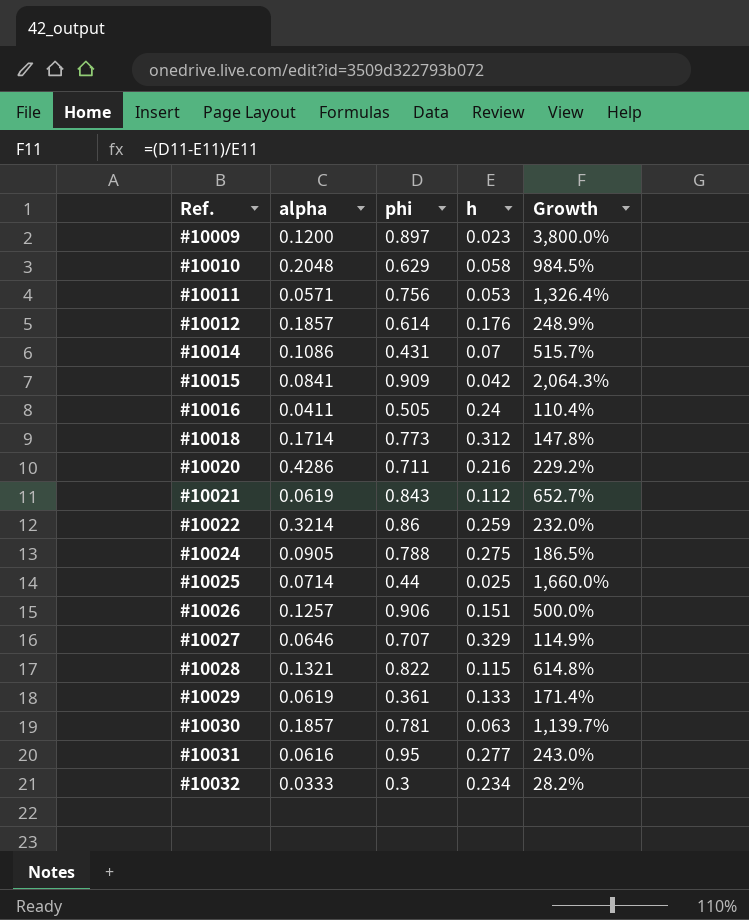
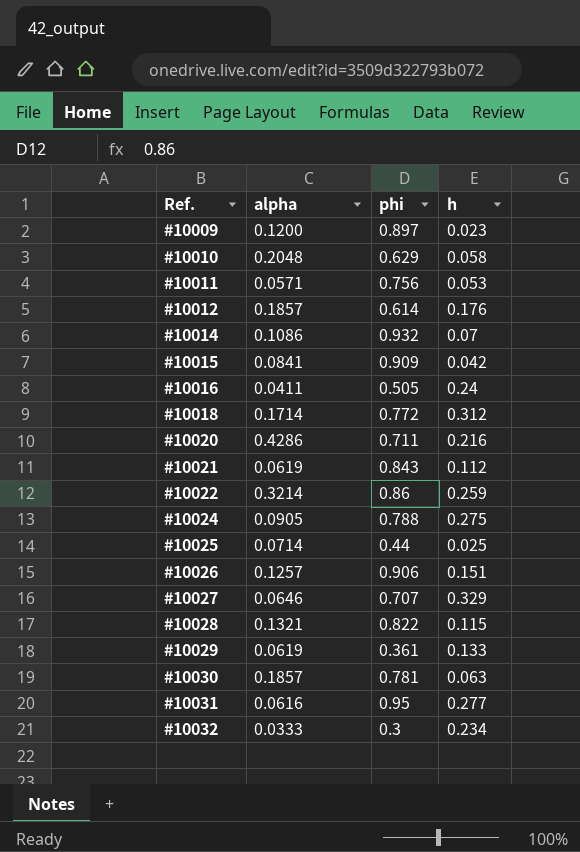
column Growth | formula: ([phi] - [h]) / [h] -> none
#10014 | phi: 0.431 -> 0.932
#10018 | phi: 0.773 -> 0.772

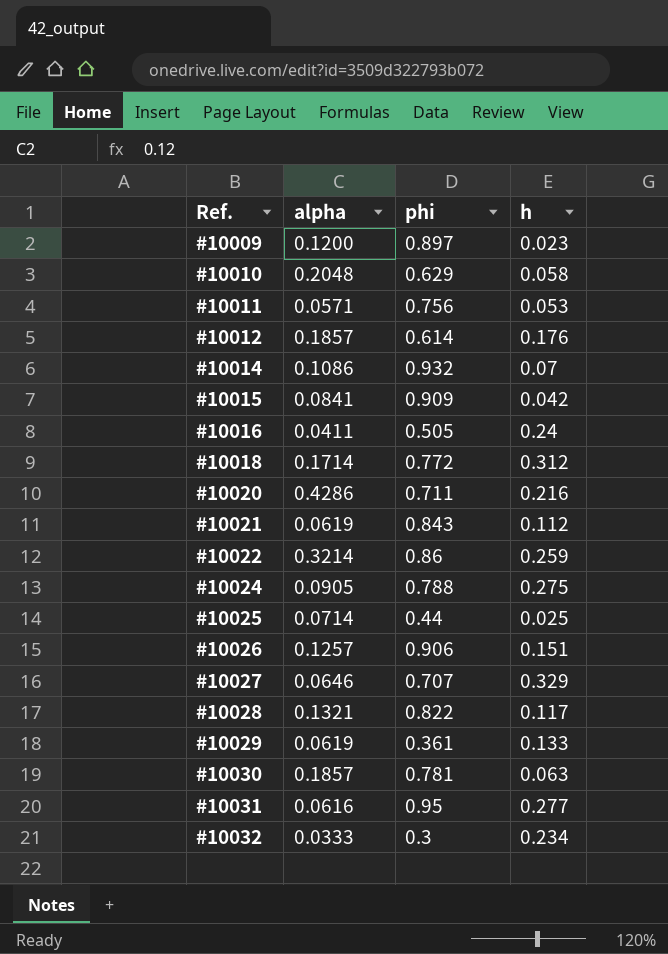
#10028 | h: 0.115 -> 0.117

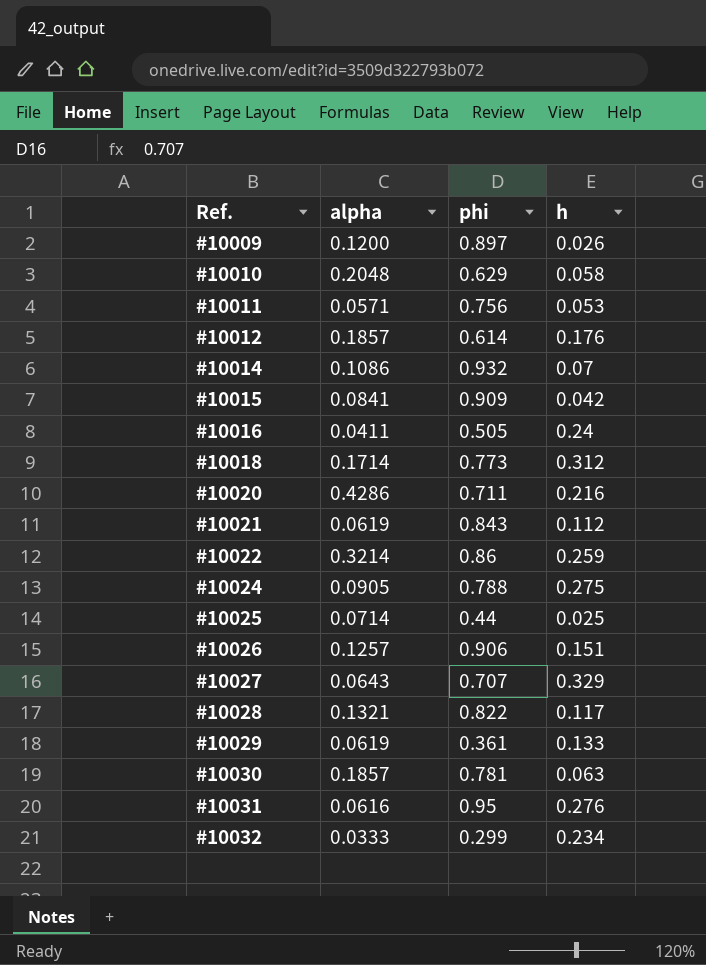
#10009 | h: 0.023 -> 0.026
#10018 | phi: 0.772 -> 0.773
#10027 | alpha: 0.0646 -> 0.0643
#10031 | h: 0.277 -> 0.276
#10032 | phi: 0.3 -> 0.299

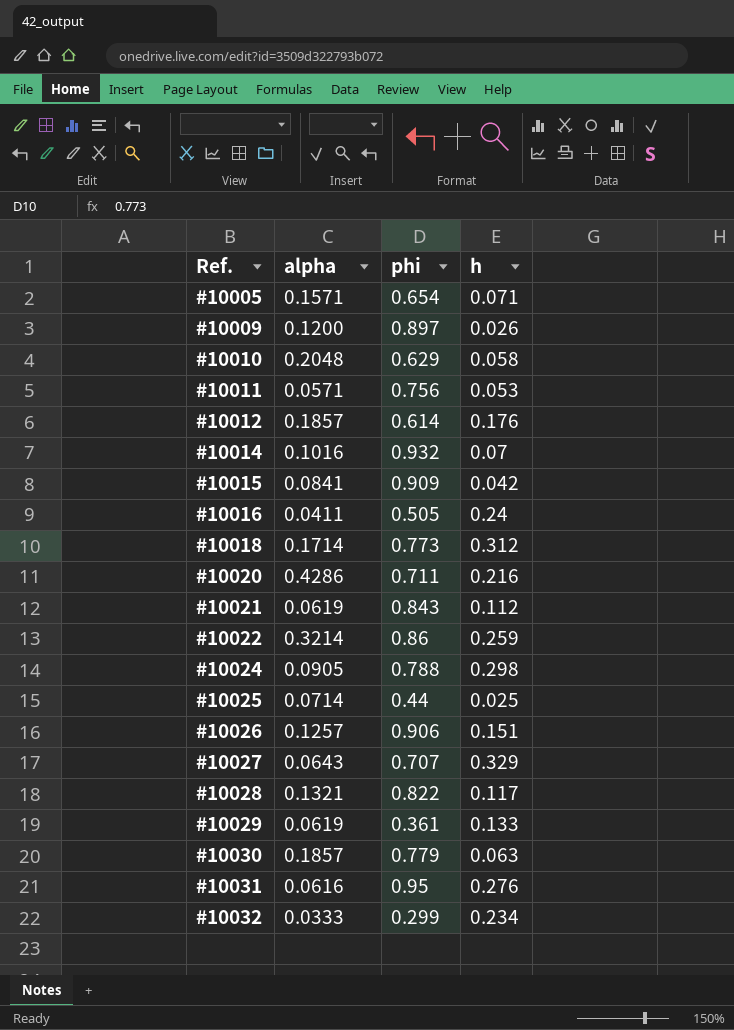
row #10005: none -> 0.1571 | 0.654 | 0.071
#10014 | alpha: 0.1086 -> 0.1016
#10024 | h: 0.275 -> 0.298
#10030 | phi: 0.781 -> 0.779

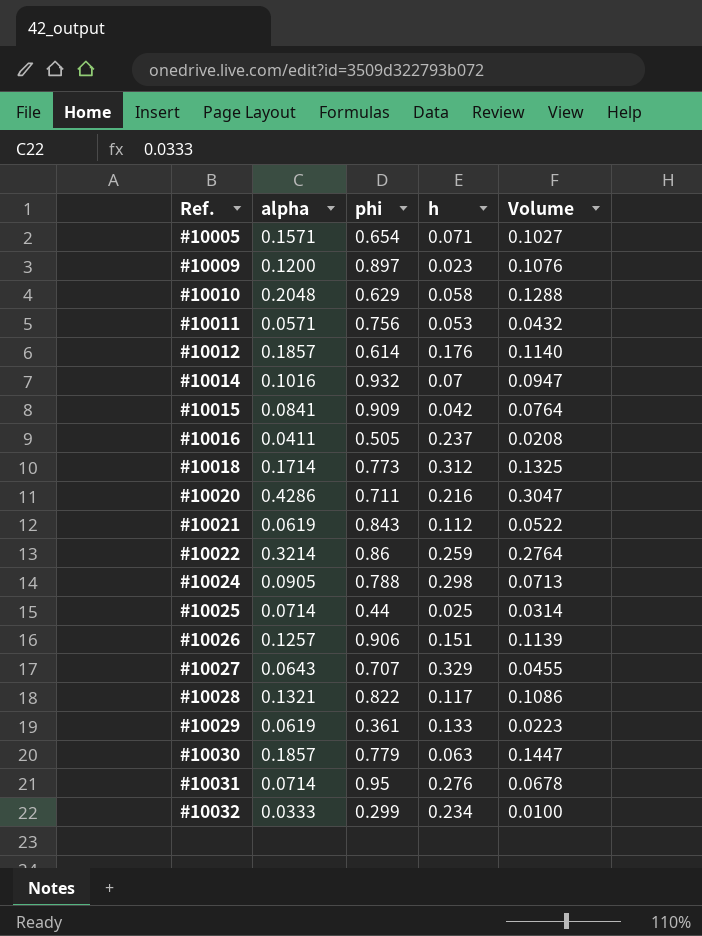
column Volume | formula: none -> [alpha] * [phi]
#10009 | h: 0.026 -> 0.023
#10016 | h: 0.24 -> 0.237
#10031 | alpha: 0.0616 -> 0.0714

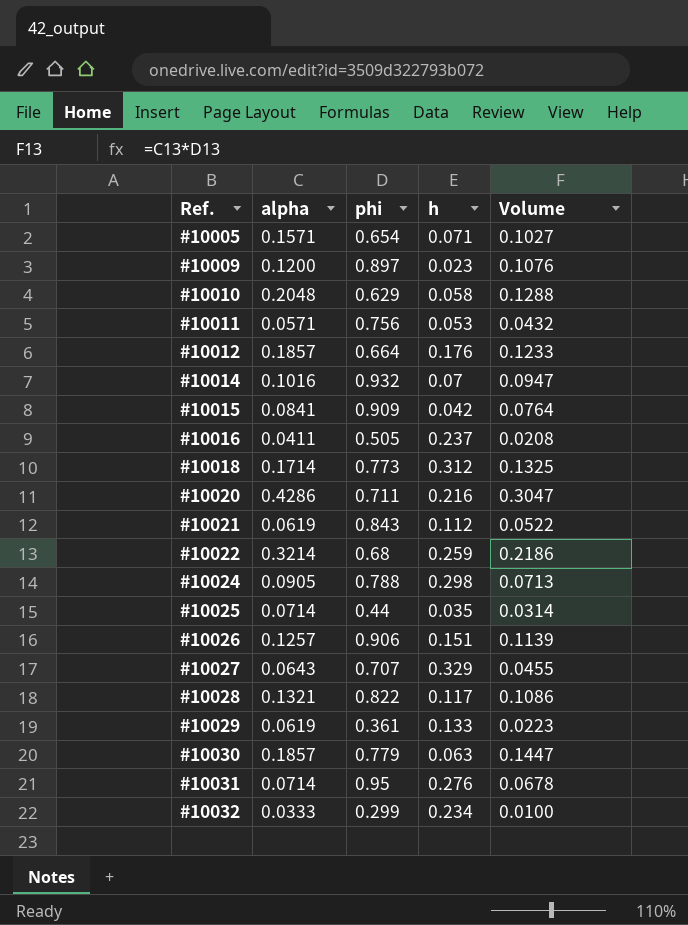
#10012 | phi: 0.614 -> 0.664
#10012 | Volume: 0.1140 -> 0.1233
#10022 | phi: 0.86 -> 0.68
#10022 | Volume: 0.2764 -> 0.2186
#10025 | h: 0.025 -> 0.035

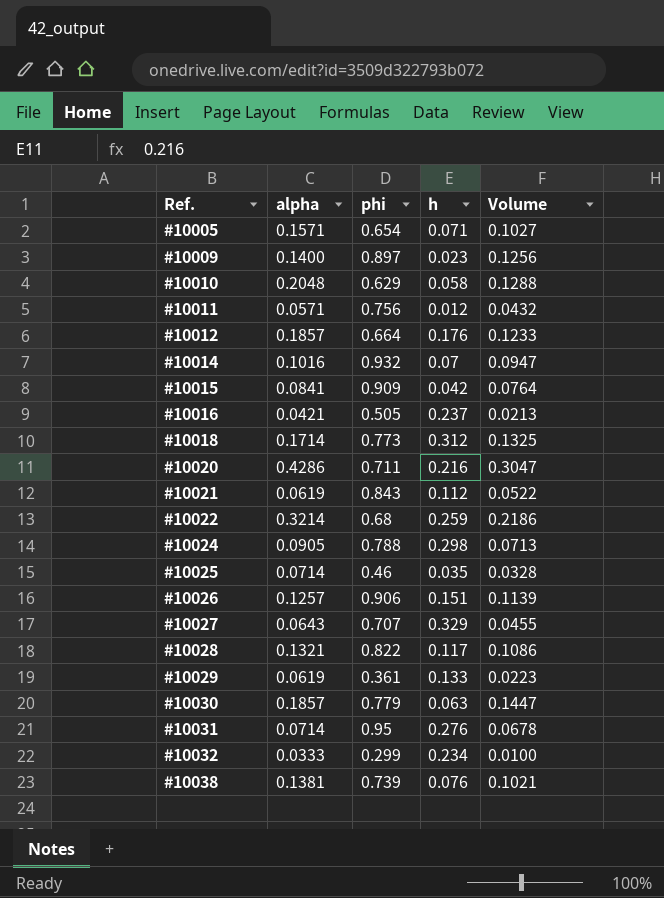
#10009 | alpha: 0.1200 -> 0.1400
#10009 | Volume: 0.1076 -> 0.1256
#10011 | h: 0.053 -> 0.012
#10016 | alpha: 0.0411 -> 0.0421
#10016 | Volume: 0.0208 -> 0.0213
#10025 | phi: 0.44 -> 0.46
#10025 | Volume: 0.0314 -> 0.0328
row #10038: none -> 0.1381 | 0.739 | 0.076 | 0.1021

